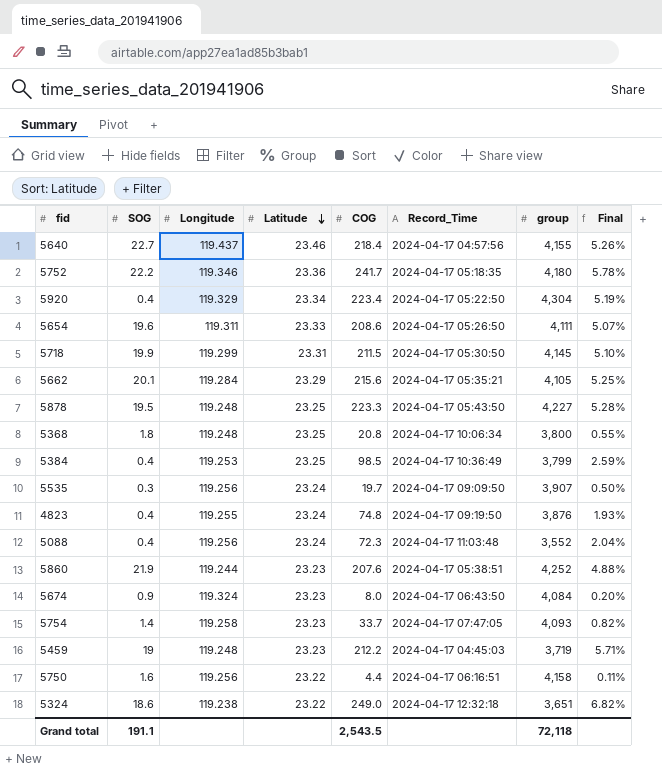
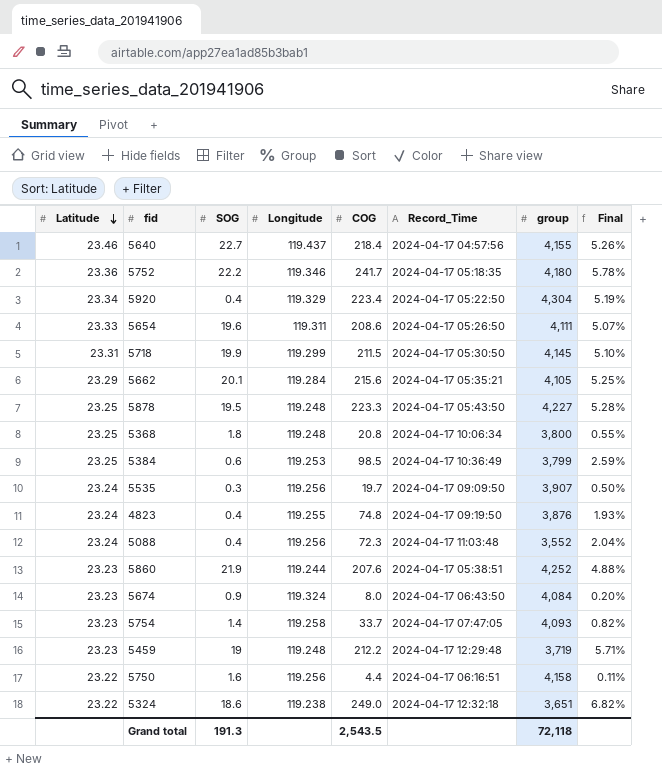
column Latitude | position: 4 -> 1
5384 | SOG: 0.4 -> 0.6
5459 | Record_Time: 2024-04-17 04:45:03 -> 2024-04-17 12:29:48
Grand total | SOG: 191.1 -> 191.3

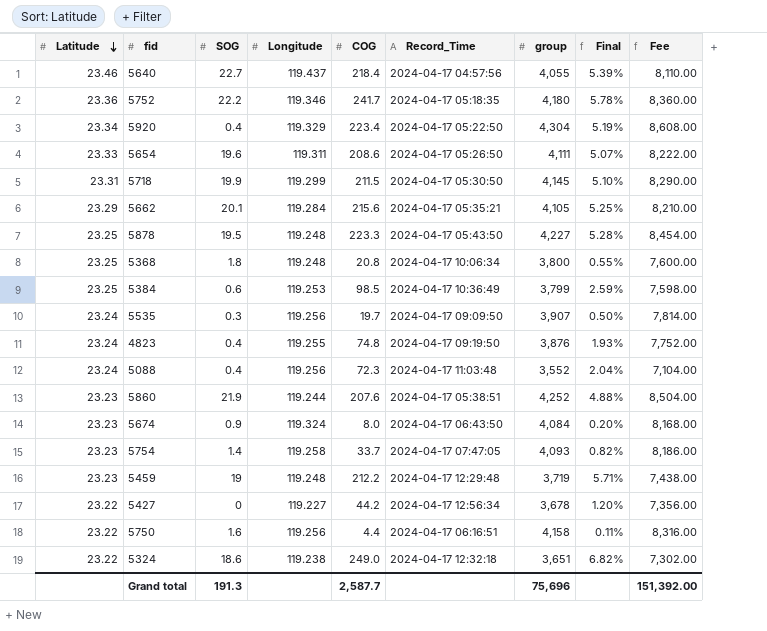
column Fee | formula: none -> [group] * 2
5640 | group: 4,155 -> 4,055
5640 | Final: 5.26% -> 5.39%
row 5427: none -> 23.22 | 0 | 119.227 | 44.2 | 2024-04-17 12:56:34 | 3,678 | 1.20% | 7,356.00
Grand total | COG: 2,543.5 -> 2,587.7
Grand total | group: 72,118 -> 75,696

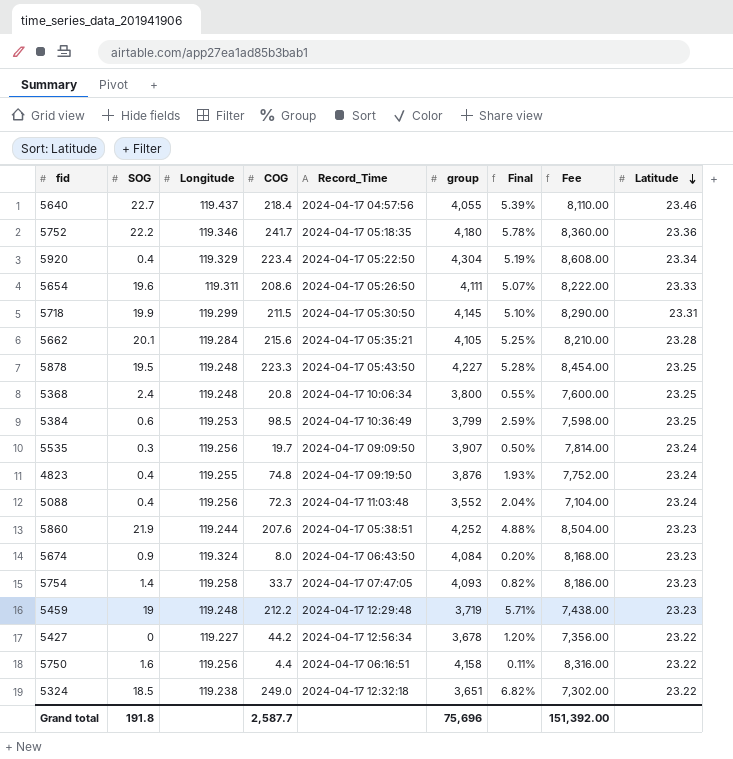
column Latitude | position: 1 -> 9
5662 | Latitude: 23.29 -> 23.28
5368 | SOG: 1.8 -> 2.4
5324 | SOG: 18.6 -> 18.5
Grand total | SOG: 191.3 -> 191.8

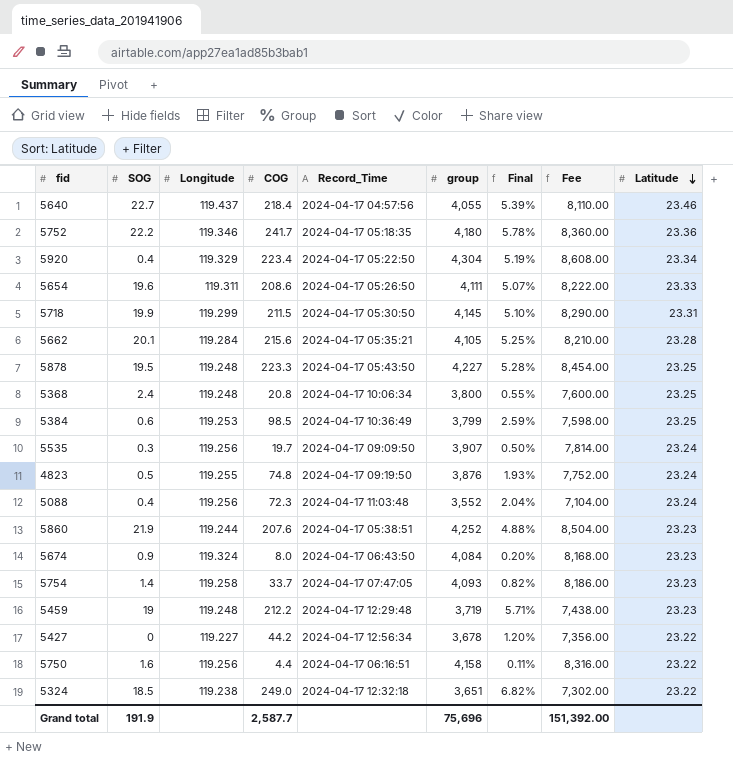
4823 | SOG: 0.4 -> 0.5
Grand total | SOG: 191.8 -> 191.9

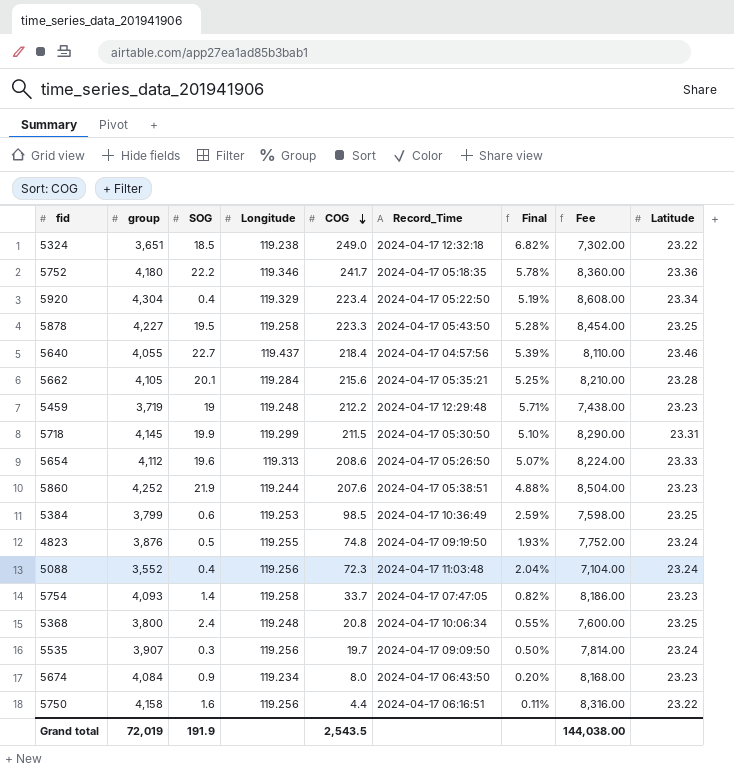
row order: Latitude descending -> COG descending
column group | position: 6 -> 2
row 5427: 0 | 119.227 | 44.2 | 2024-04-17 12:56:34 | 3,678 | 1.20% | 7,356.00 | 23.22 -> none
5878 | Longitude: 119.248 -> 119.258
5654 | group: 4,111 -> 4,112
5654 | Longitude: 119.311 -> 119.313
5654 | Fee: 8,222.00 -> 8,224.00
5674 | Longitude: 119.324 -> 119.234
Grand total | group: 75,696 -> 72,019
Grand total | COG: 2,587.7 -> 2,543.5
Grand total | Fee: 151,392.00 -> 144,038.00

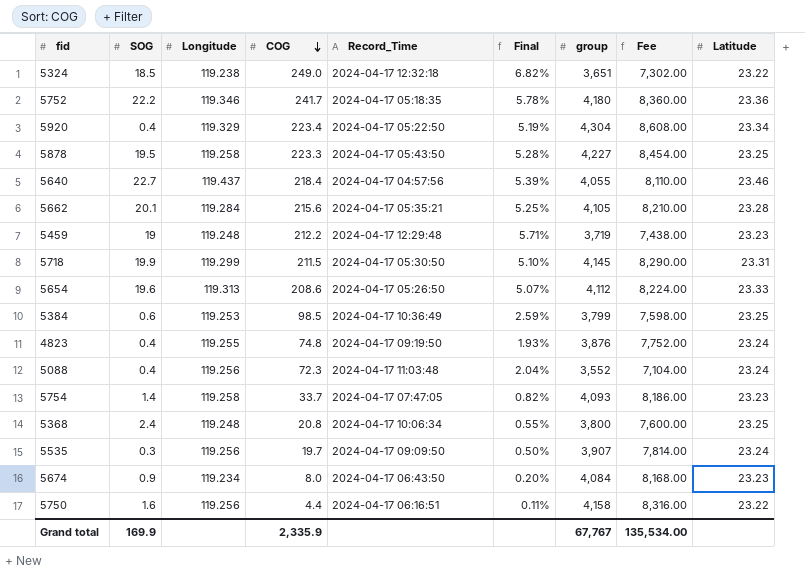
column group | position: 2 -> 7
row 5860: 4,252 | 21.9 | 119.244 | 207.6 | 2024-04-17 05:38:51 | 4.88% | 8,504.00 | 23.23 -> none
4823 | SOG: 0.5 -> 0.4
Grand total | SOG: 191.9 -> 169.9
Grand total | COG: 2,543.5 -> 2,335.9
Grand total | group: 72,019 -> 67,767
Grand total | Fee: 144,038.00 -> 135,534.00

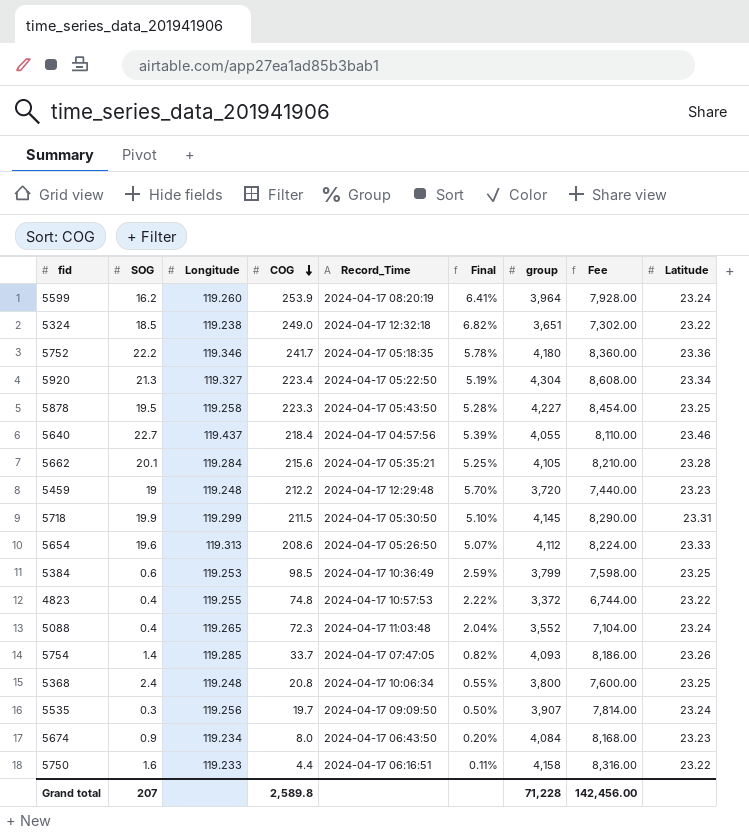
row 5599: none -> 16.2 | 119.260 | 253.9 | 2024-04-17 08:20:19 | 6.41% | 3,964 | 7,928.00 | 23.24
5920 | SOG: 0.4 -> 21.3
5920 | Longitude: 119.329 -> 119.327
5459 | Final: 5.71% -> 5.70%
5459 | group: 3,719 -> 3,720
5459 | Fee: 7,438.00 -> 7,440.00
4823 | Record_Time: 2024-04-17 09:19:50 -> 2024-04-17 10:57:53
4823 | Final: 1.93% -> 2.22%
4823 | group: 3,876 -> 3,372
4823 | Fee: 7,752.00 -> 6,744.00
4823 | Latitude: 23.24 -> 23.22
5088 | Longitude: 119.256 -> 119.265
5754 | Longitude: 119.258 -> 119.285
5754 | Latitude: 23.23 -> 23.26
5750 | Longitude: 119.256 -> 119.233
Grand total | SOG: 169.9 -> 207
Grand total | COG: 2,335.9 -> 2,589.8
Grand total | group: 67,767 -> 71,228
Grand total | Fee: 135,534.00 -> 142,456.00

